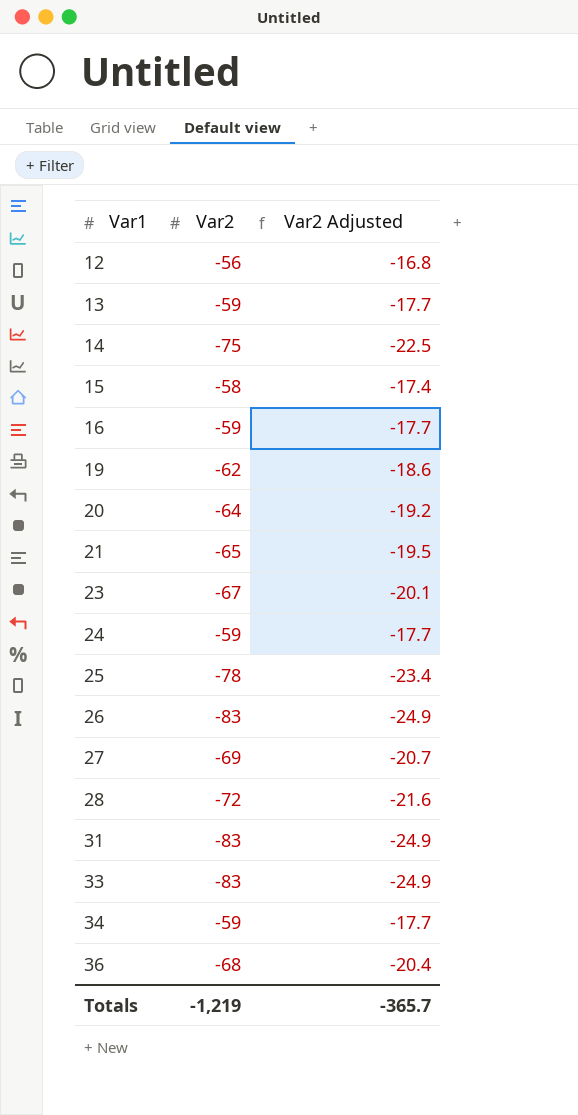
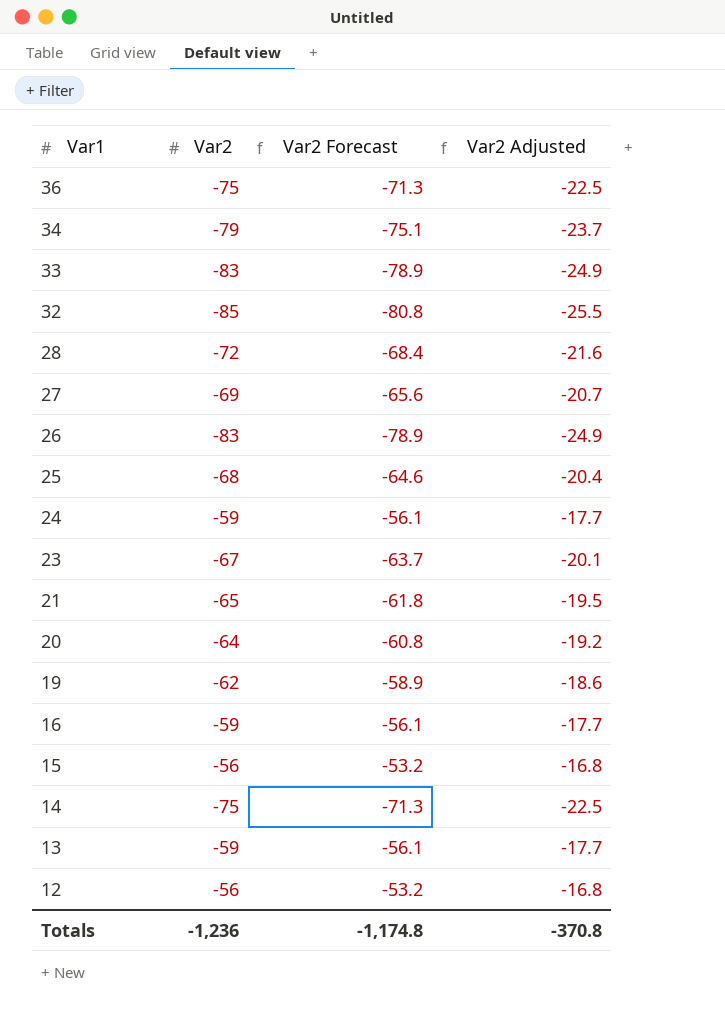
row order: Var1 ascending -> Var1 descending
column Var2 Forecast | formula: none -> [Var2] * 0.95
row 31: -83 | -24.9 -> none
36 | Var2: -68 -> -75
36 | Var2 Adjusted: -20.4 -> -22.5
34 | Var2: -59 -> -79
34 | Var2 Adjusted: -17.7 -> -23.7
row 32: none -> -85 | -80.8 | -25.5
25 | Var2: -78 -> -68
25 | Var2 Adjusted: -23.4 -> -20.4
15 | Var2: -58 -> -56
15 | Var2 Adjusted: -17.4 -> -16.8
Totals | Var2: -1,219 -> -1,236
Totals | Var2 Adjusted: -365.7 -> -370.8

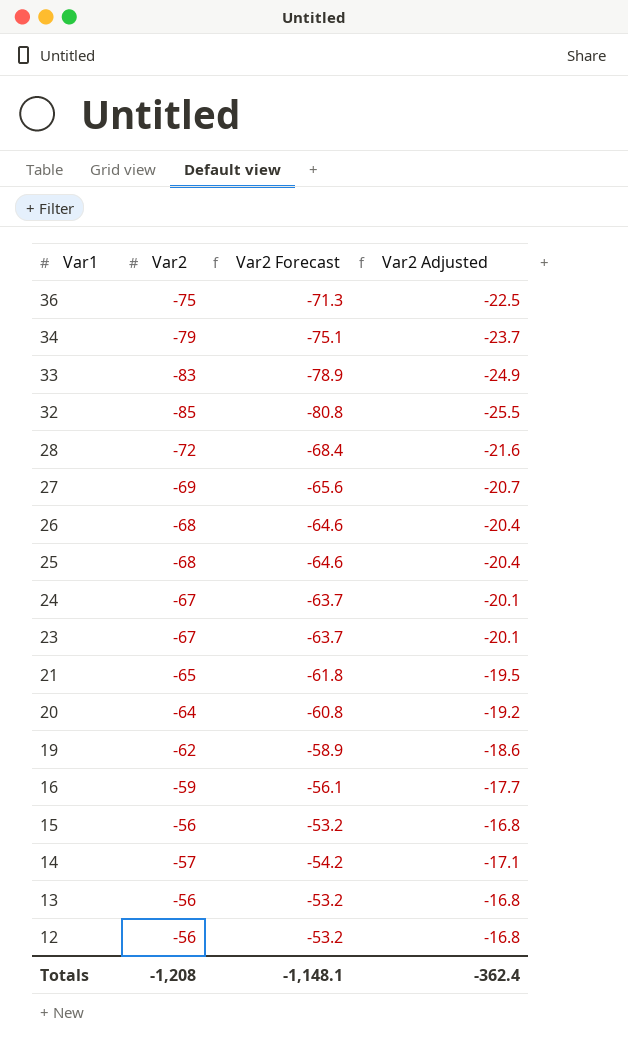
26 | Var2: -83 -> -68
26 | Var2 Forecast: -78.9 -> -64.6
26 | Var2 Adjusted: -24.9 -> -20.4
24 | Var2: -59 -> -67
24 | Var2 Forecast: -56.1 -> -63.7
24 | Var2 Adjusted: -17.7 -> -20.1
14 | Var2: -75 -> -57
14 | Var2 Forecast: -71.3 -> -54.2
14 | Var2 Adjusted: -22.5 -> -17.1
13 | Var2: -59 -> -56
13 | Var2 Forecast: -56.1 -> -53.2
13 | Var2 Adjusted: -17.7 -> -16.8
Totals | Var2: -1,236 -> -1,208
Totals | Var2 Forecast: -1,174.8 -> -1,148.1
Totals | Var2 Adjusted: -370.8 -> -362.4

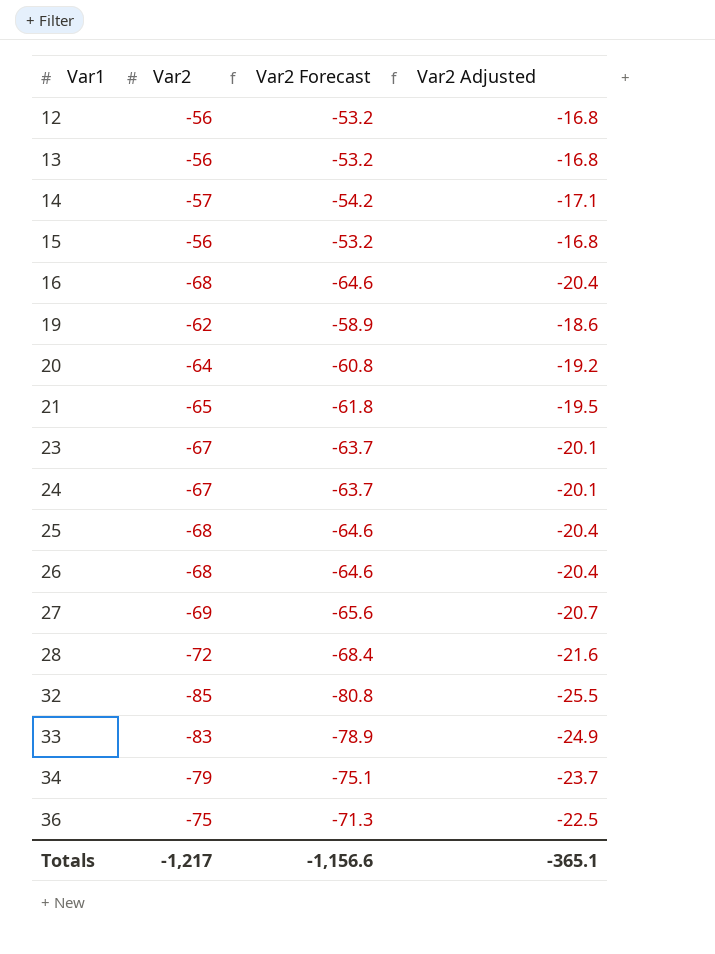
row order: Var1 descending -> Var1 ascending
16 | Var2: -59 -> -68
16 | Var2 Forecast: -56.1 -> -64.6
16 | Var2 Adjusted: -17.7 -> -20.4
Totals | Var2: -1,208 -> -1,217
Totals | Var2 Forecast: -1,148.1 -> -1,156.6
Totals | Var2 Adjusted: -362.4 -> -365.1

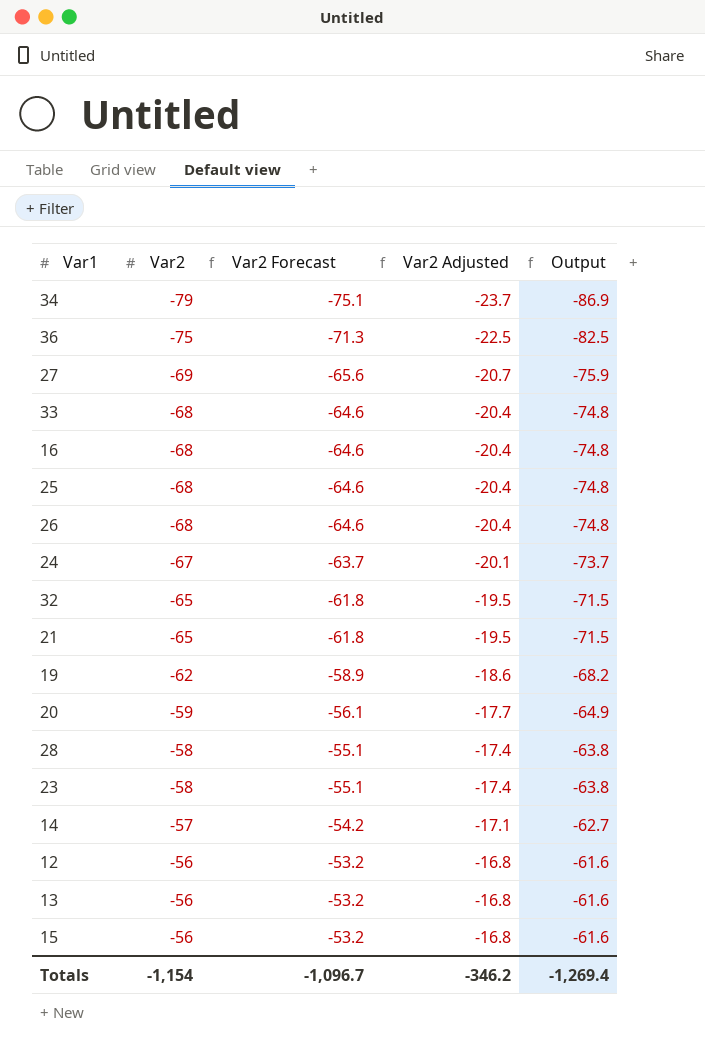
row order: Var1 ascending -> Var2 ascending
column Output | formula: none -> [Var2] * 1.1
33 | Var2: -83 -> -68
33 | Var2 Forecast: -78.9 -> -64.6
33 | Var2 Adjusted: -24.9 -> -20.4
32 | Var2: -85 -> -65
32 | Var2 Forecast: -80.8 -> -61.8
32 | Var2 Adjusted: -25.5 -> -19.5
20 | Var2: -64 -> -59
20 | Var2 Forecast: -60.8 -> -56.1
20 | Var2 Adjusted: -19.2 -> -17.7
28 | Var2: -72 -> -58
28 | Var2 Forecast: -68.4 -> -55.1
28 | Var2 Adjusted: -21.6 -> -17.4
23 | Var2: -67 -> -58
23 | Var2 Forecast: -63.7 -> -55.1
23 | Var2 Adjusted: -20.1 -> -17.4
Totals | Var2: -1,217 -> -1,154
Totals | Var2 Forecast: -1,156.6 -> -1,096.7
Totals | Var2 Adjusted: -365.1 -> -346.2

